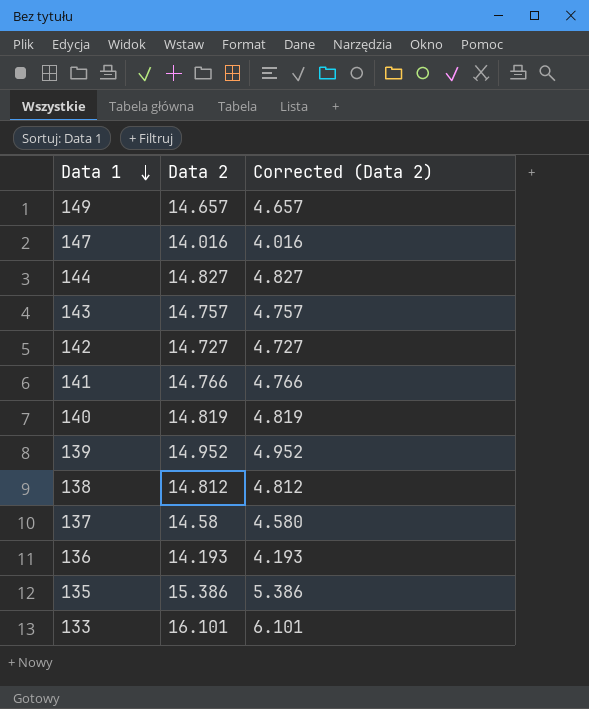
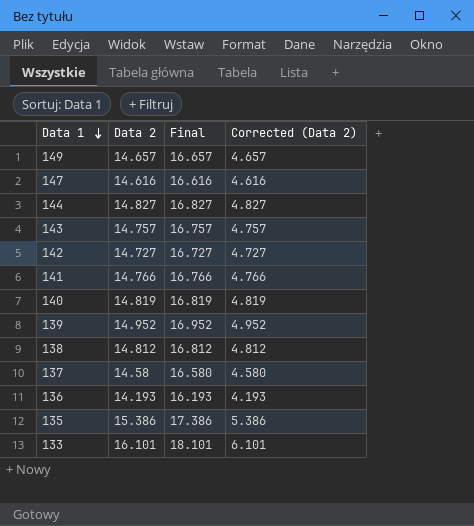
column Final | formula: none -> [Data 2] + 2
147 | Data 2: 14.016 -> 14.616
147 | Corrected (Data 2): 4.016 -> 4.616

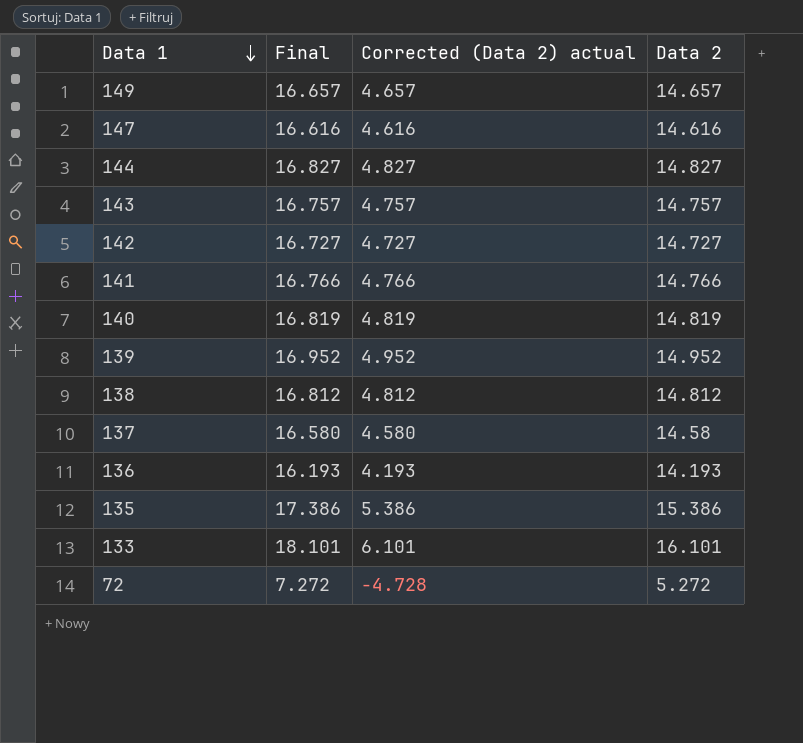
column name: Corrected (Data 2) -> Corrected (Data 2) actual
column Data 2 | position: 2 -> 4
row 72: none -> 7.272 | -4.728 | 5.272

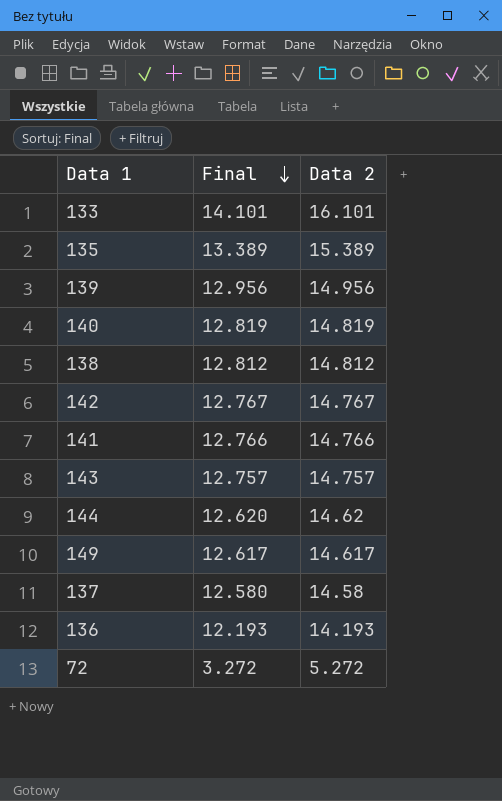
row order: Data 1 descending -> Final descending
column Corrected (Data 2) actual | formula: [Data 2] - 10 -> none
column Final | formula: [Data 2] + 2 -> [Data 2] - 2
row 147: 16.616 | 4.616 | 14.616 -> none
135 | Data 2: 15.386 -> 15.389
139 | Data 2: 14.952 -> 14.956
142 | Data 2: 14.727 -> 14.767
144 | Data 2: 14.827 -> 14.62
149 | Data 2: 14.657 -> 14.617

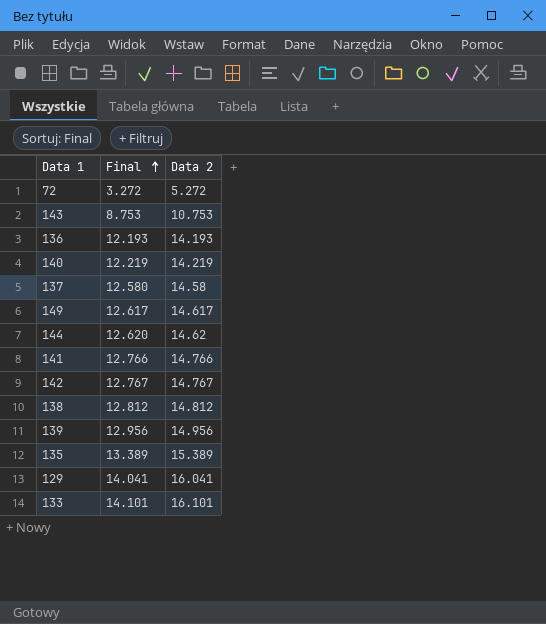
row order: Final descending -> Final ascending
143 | Final: 12.757 -> 8.753
143 | Data 2: 14.757 -> 10.753
140 | Final: 12.819 -> 12.219
140 | Data 2: 14.819 -> 14.219
row 129: none -> 14.041 | 16.041

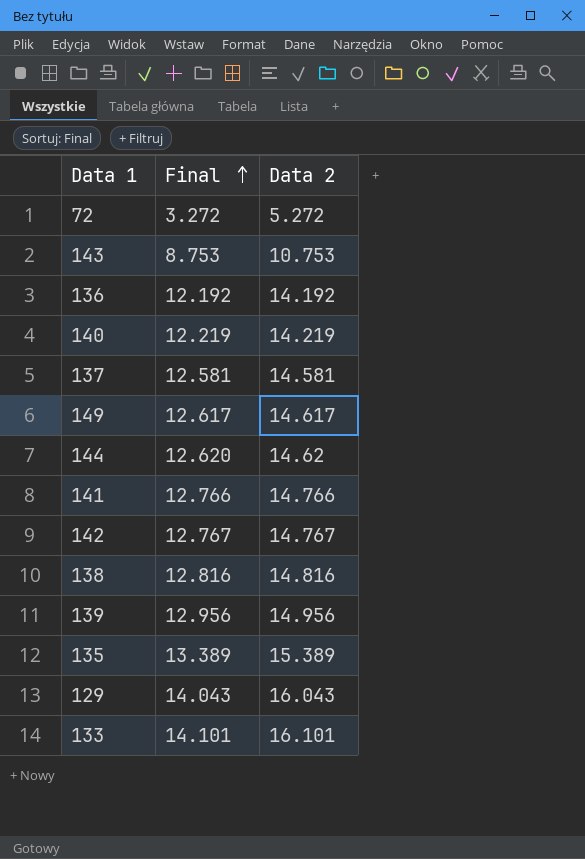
136 | Final: 12.193 -> 12.192
136 | Data 2: 14.193 -> 14.192
137 | Final: 12.580 -> 12.581
137 | Data 2: 14.58 -> 14.581
138 | Final: 12.812 -> 12.816
138 | Data 2: 14.812 -> 14.816
129 | Final: 14.041 -> 14.043
129 | Data 2: 16.041 -> 16.043

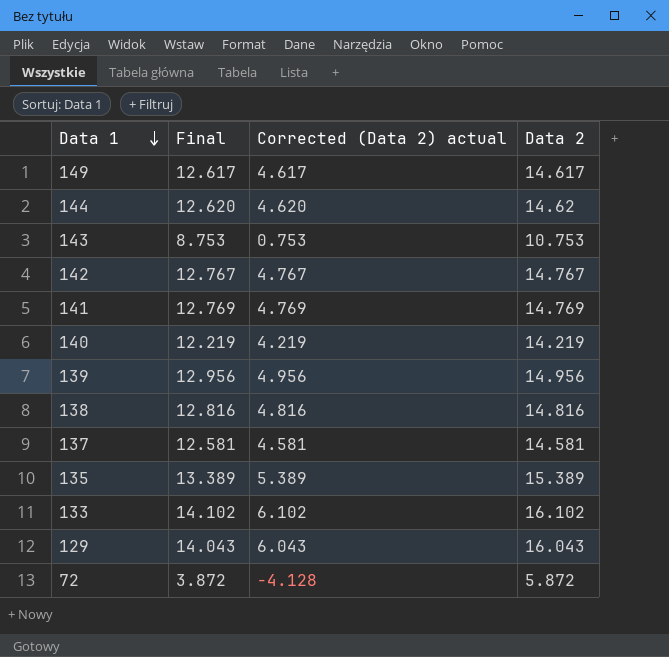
row order: Final ascending -> Data 1 descending
column Corrected (Data 2) actual | formula: none -> [Data 2] - 10
row 136: 12.192 | 14.192 -> none
141 | Final: 12.766 -> 12.769
141 | Data 2: 14.766 -> 14.769
133 | Final: 14.101 -> 14.102
133 | Data 2: 16.101 -> 16.102
72 | Final: 3.272 -> 3.872
72 | Data 2: 5.272 -> 5.872

